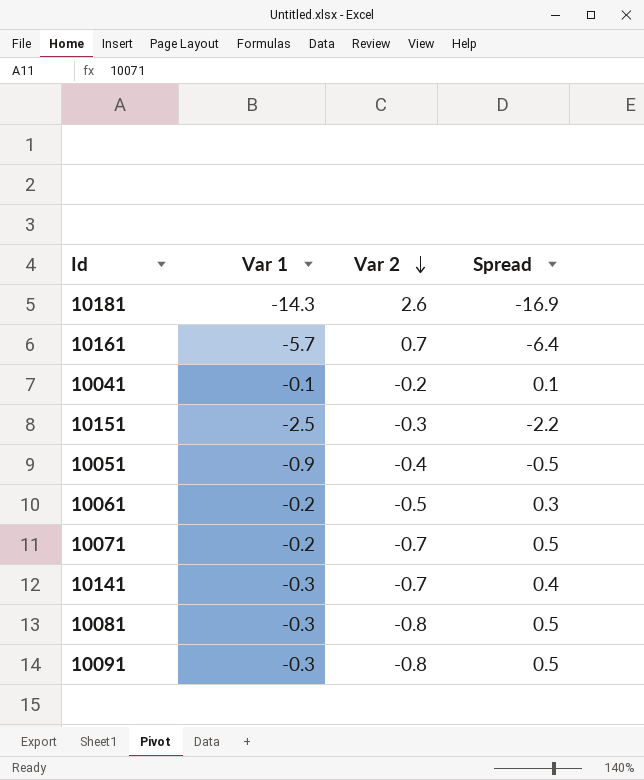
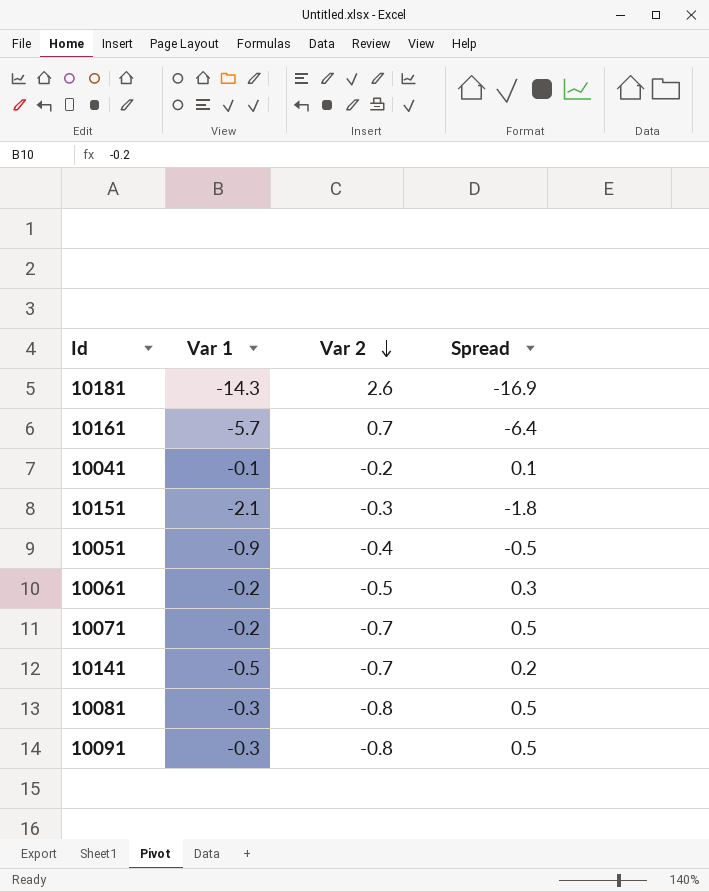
10151 | Var 1: -2.5 -> -2.1
10151 | Spread: -2.2 -> -1.8
10141 | Var 1: -0.3 -> -0.5
10141 | Spread: 0.4 -> 0.2

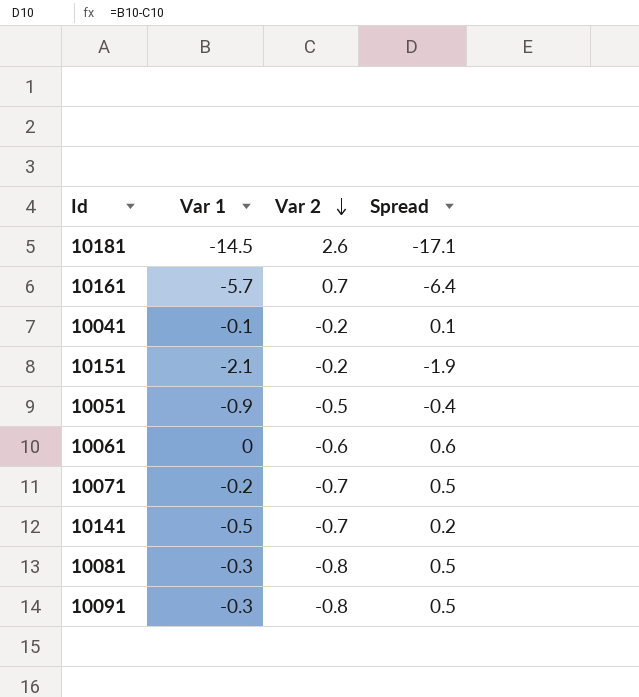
10181 | Var 1: -14.3 -> -14.5
10181 | Spread: -16.9 -> -17.1
10151 | Var 2: -0.3 -> -0.2
10151 | Spread: -1.8 -> -1.9
10051 | Var 2: -0.4 -> -0.5
10051 | Spread: -0.5 -> -0.4
10061 | Var 1: -0.2 -> 0
10061 | Var 2: -0.5 -> -0.6
10061 | Spread: 0.3 -> 0.6

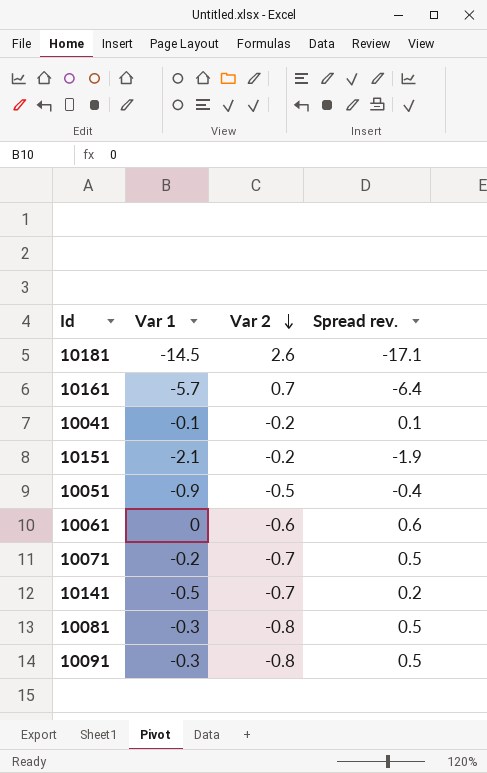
column name: Spread -> Spread rev.

